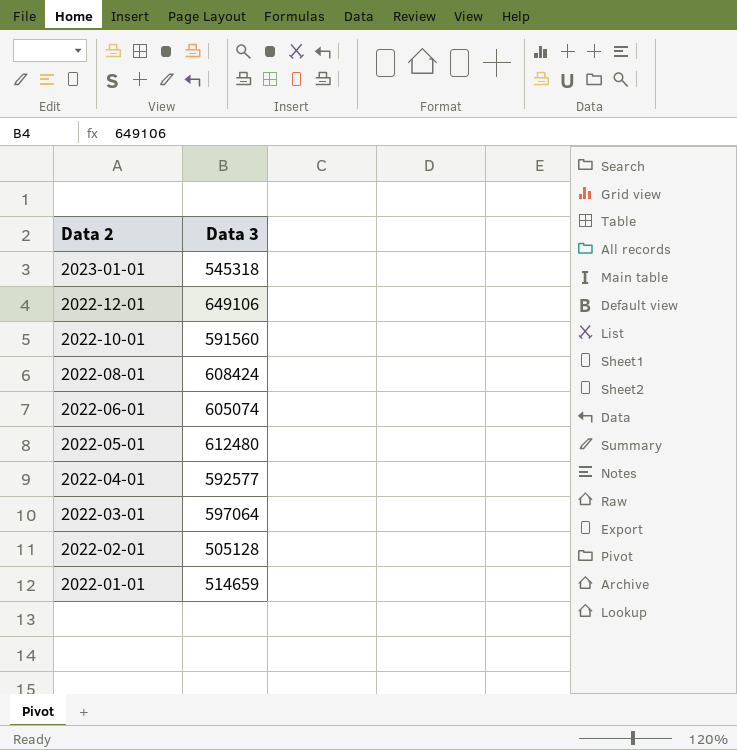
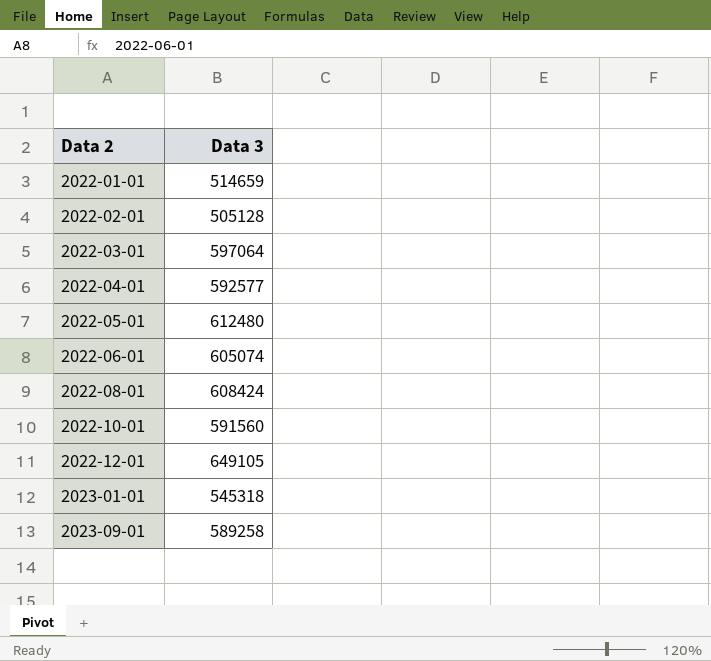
row order: Data 2 descending -> Data 2 ascending
2022-12-01 | Data 3: 649106 -> 649105
row 2023-09-01: none -> 589258

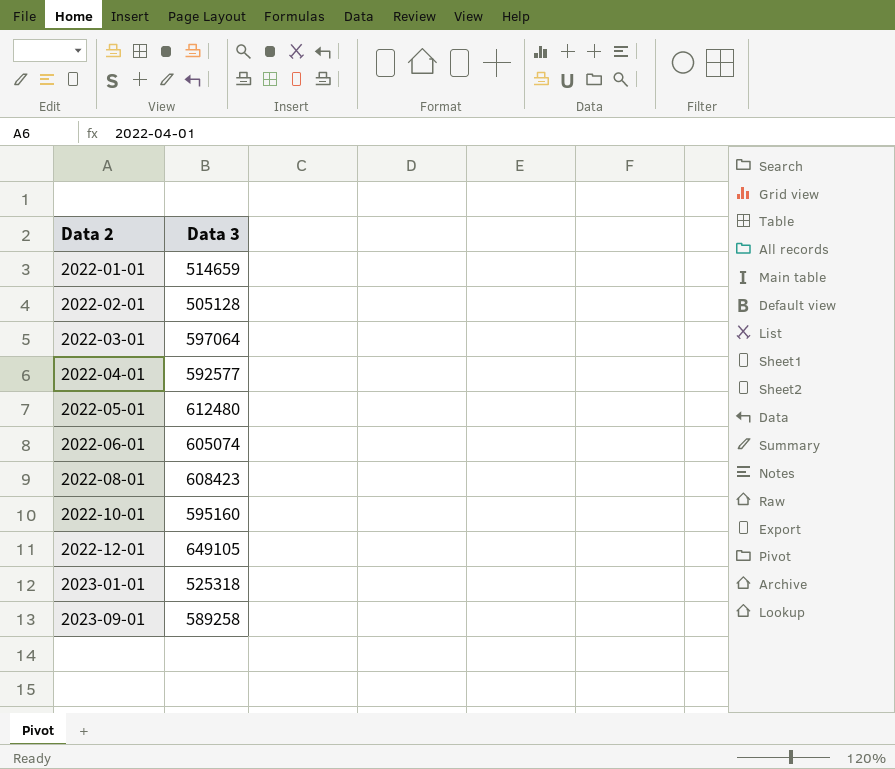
2022-08-01 | Data 3: 608424 -> 608423
2022-10-01 | Data 3: 591560 -> 595160
2023-01-01 | Data 3: 545318 -> 525318

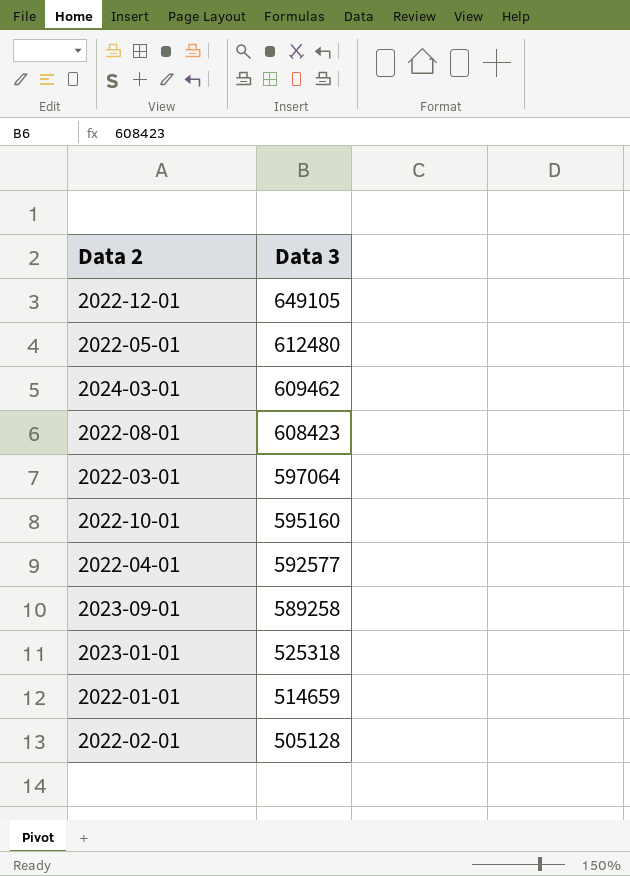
row order: Data 2 ascending -> Data 3 descending
row 2022-06-01: 605074 -> none
row 2024-03-01: none -> 609462

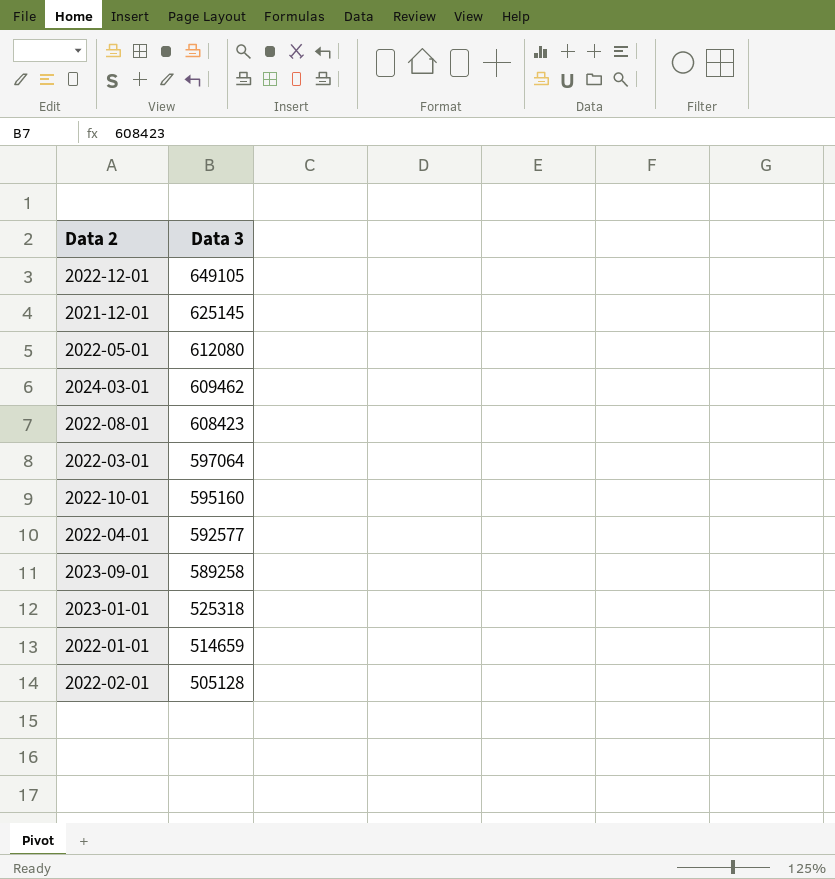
row 2021-12-01: none -> 625145
2022-05-01 | Data 3: 612480 -> 612080

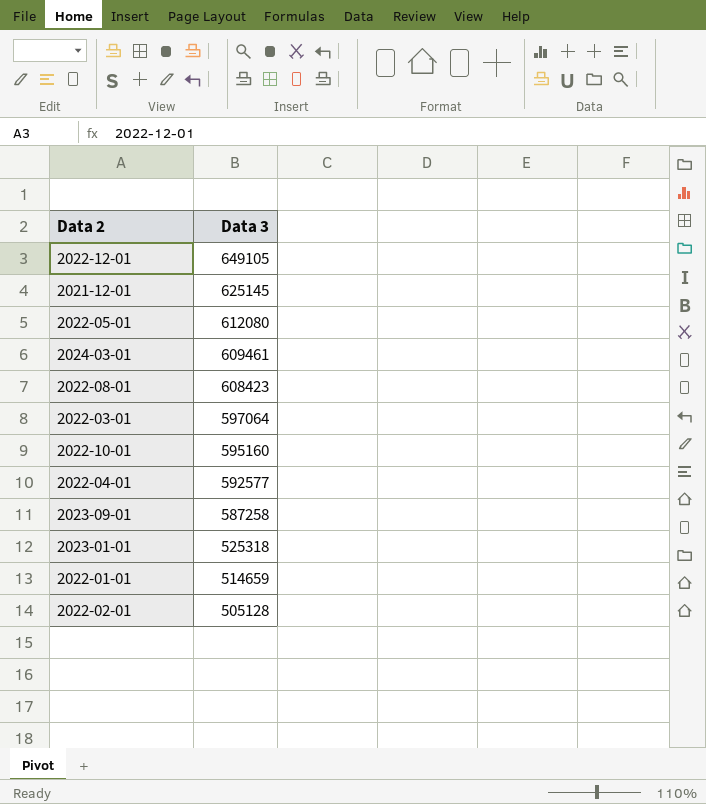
2024-03-01 | Data 3: 609462 -> 609461
2023-09-01 | Data 3: 589258 -> 587258

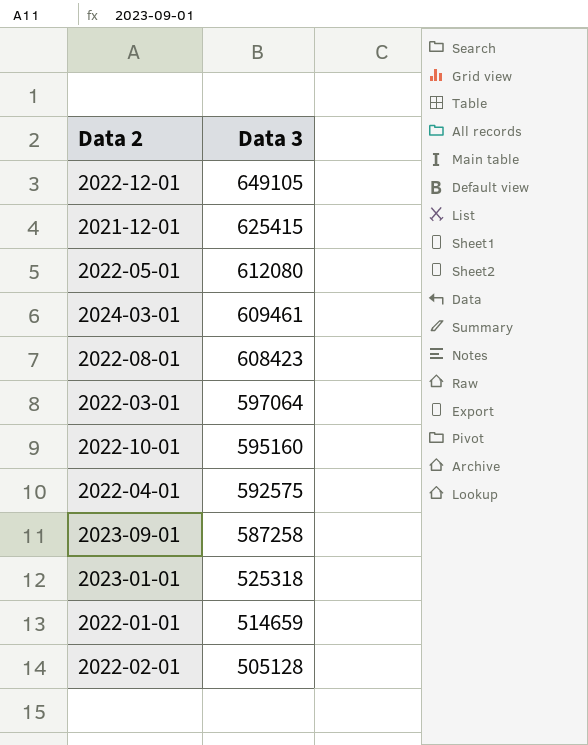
2021-12-01 | Data 3: 625145 -> 625415
2022-04-01 | Data 3: 592577 -> 592575

